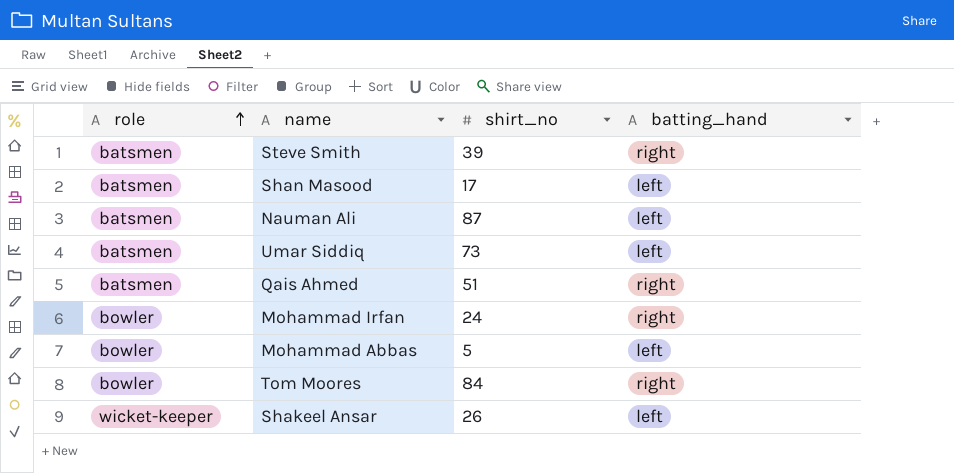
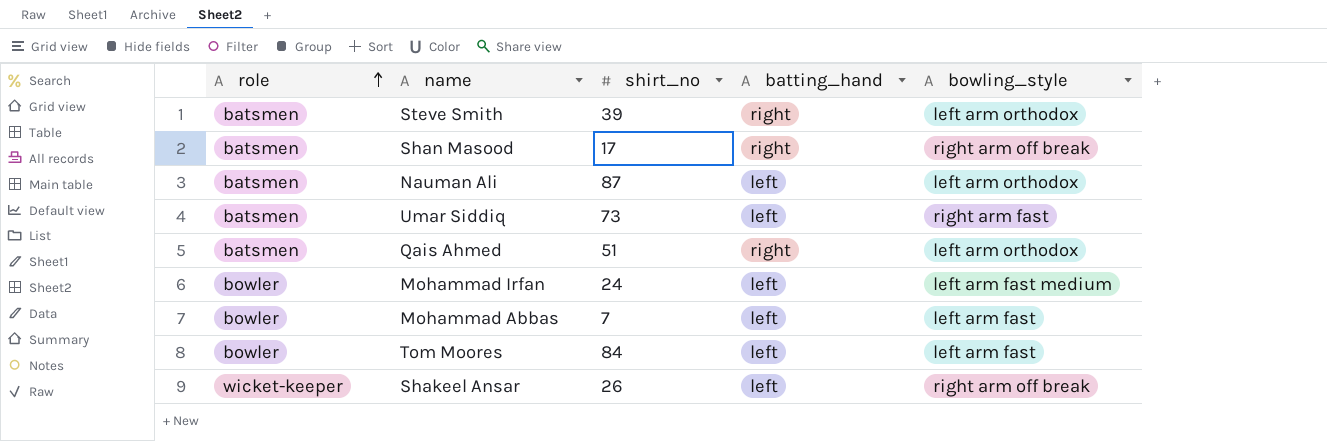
column bowling_style | position: none -> 5
Shan Masood | batting_hand: left -> right
Mohammad Irfan | batting_hand: right -> left
Mohammad Abbas | shirt_no: 5 -> 7
Tom Moores | batting_hand: right -> left

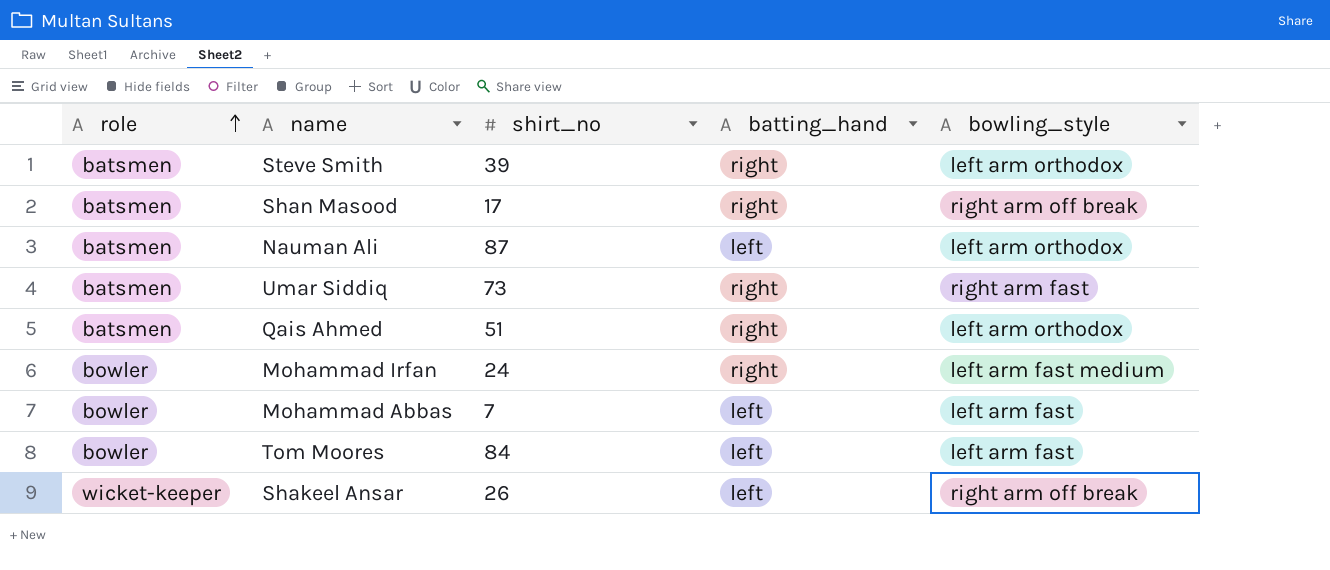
Umar Siddiq | batting_hand: left -> right
Mohammad Irfan | batting_hand: left -> right

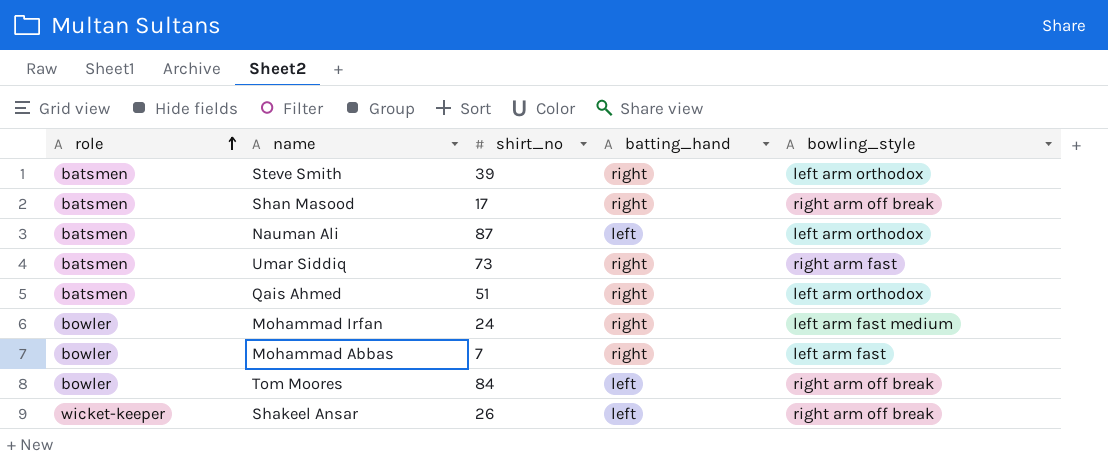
Mohammad Abbas | batting_hand: left -> right
Tom Moores | bowling_style: left arm fast -> right arm off break

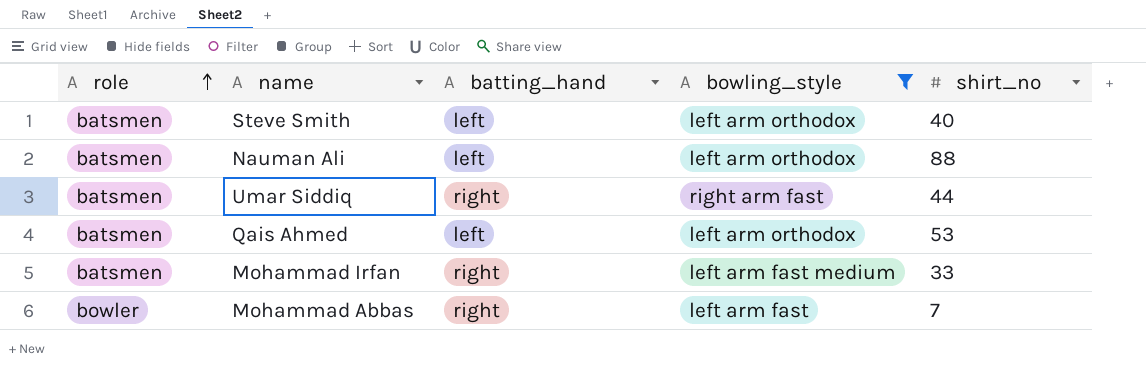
filter: none -> bowling_style != right arm off break
column shirt_no | position: 3 -> 5
Steve Smith | batting_hand: right -> left
Steve Smith | shirt_no: 39 -> 40
Nauman Ali | shirt_no: 87 -> 88
Umar Siddiq | shirt_no: 73 -> 44
Qais Ahmed | batting_hand: right -> left
Qais Ahmed | shirt_no: 51 -> 53
Mohammad Irfan | role: bowler -> batsmen
Mohammad Irfan | shirt_no: 24 -> 33

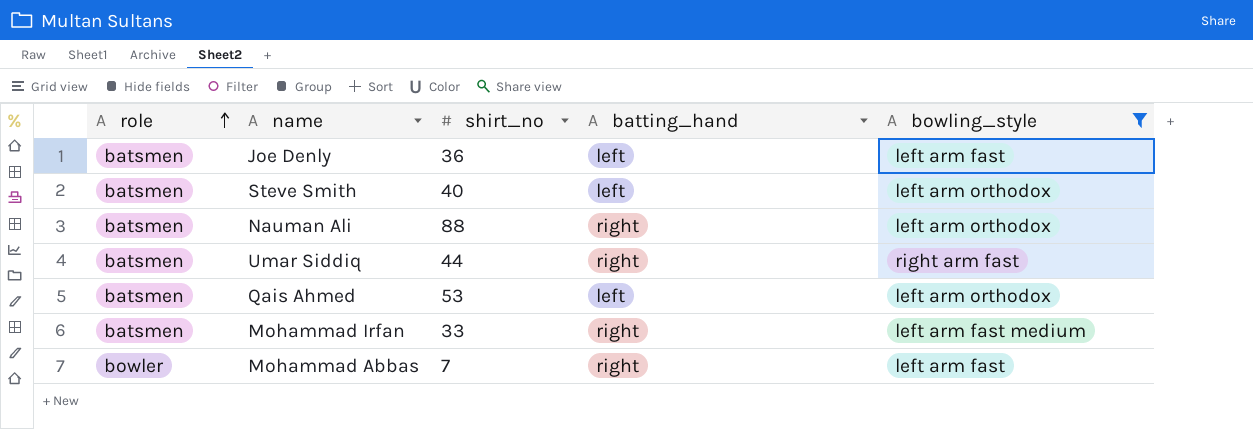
column shirt_no | position: 5 -> 3
row Joe Denly: none -> batsmen | 36 | left | left arm fast
Nauman Ali | batting_hand: left -> right

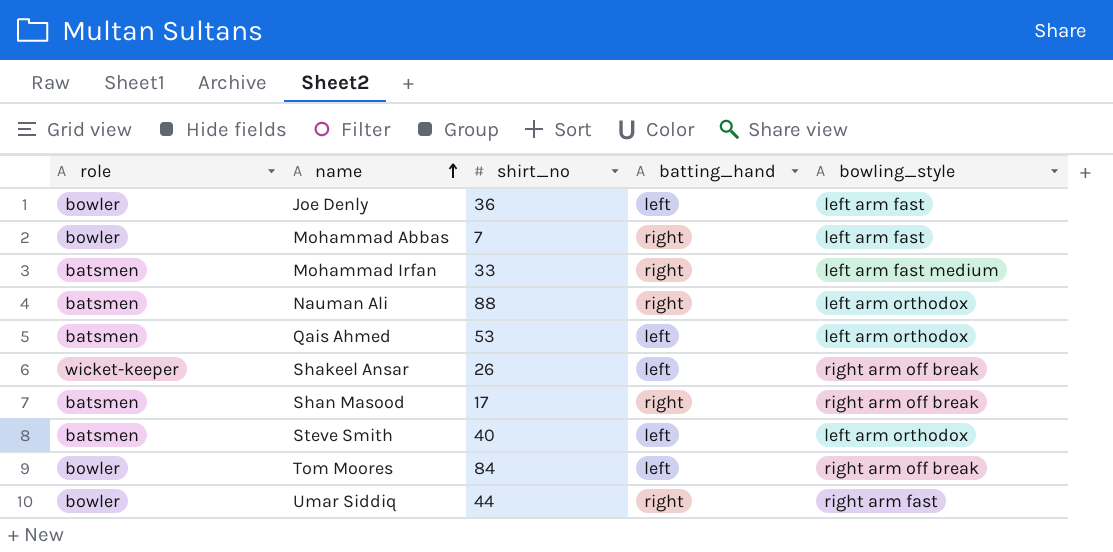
filter: bowling_style != right arm off break -> none
row order: role ascending -> name ascending
Joe Denly | role: batsmen -> bowler
Umar Siddiq | role: batsmen -> bowler

